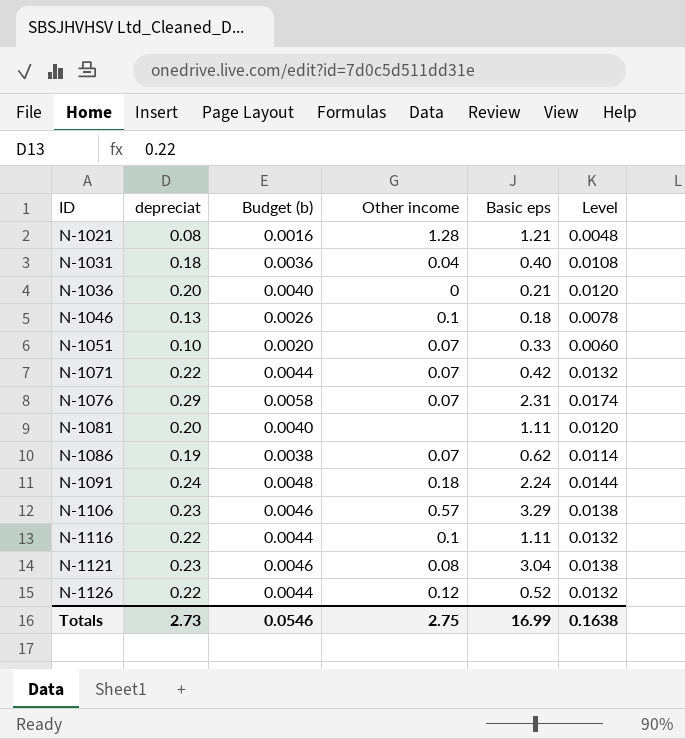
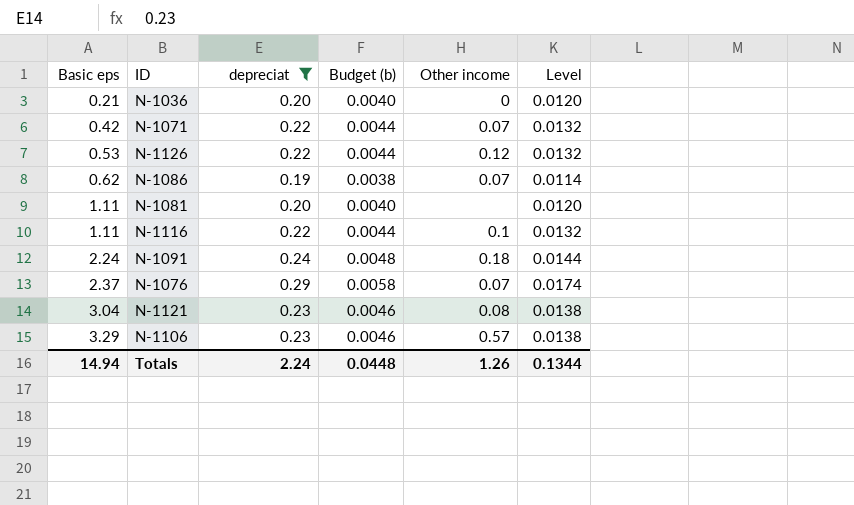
filter: none -> depreciat >= 0.19
row order: ID ascending -> Basic eps ascending
column Basic eps | position: 5 -> 1
N-1126 | Basic eps: 0.52 -> 0.53
N-1076 | Basic eps: 2.31 -> 2.37
Totals | Basic eps: 16.99 -> 14.94
Totals | depreciat: 2.73 -> 2.24
Totals | Budget (b): 0.0546 -> 0.0448
Totals | Other income: 2.75 -> 1.26
Totals | Level: 0.1638 -> 0.1344

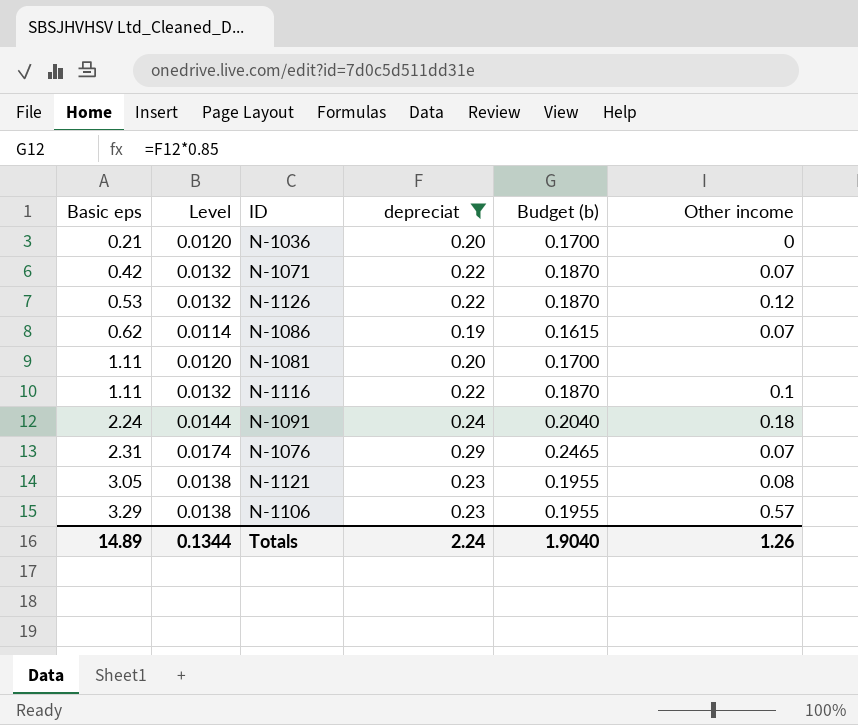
column Level | position: 6 -> 2
column Budget (b) | formula: [depreciat] * 0.02 -> [depreciat] * 0.85
N-1076 | Basic eps: 2.37 -> 2.31
N-1121 | Basic eps: 3.04 -> 3.05
Totals | Basic eps: 14.94 -> 14.89
Totals | Budget (b): 0.0448 -> 1.9040

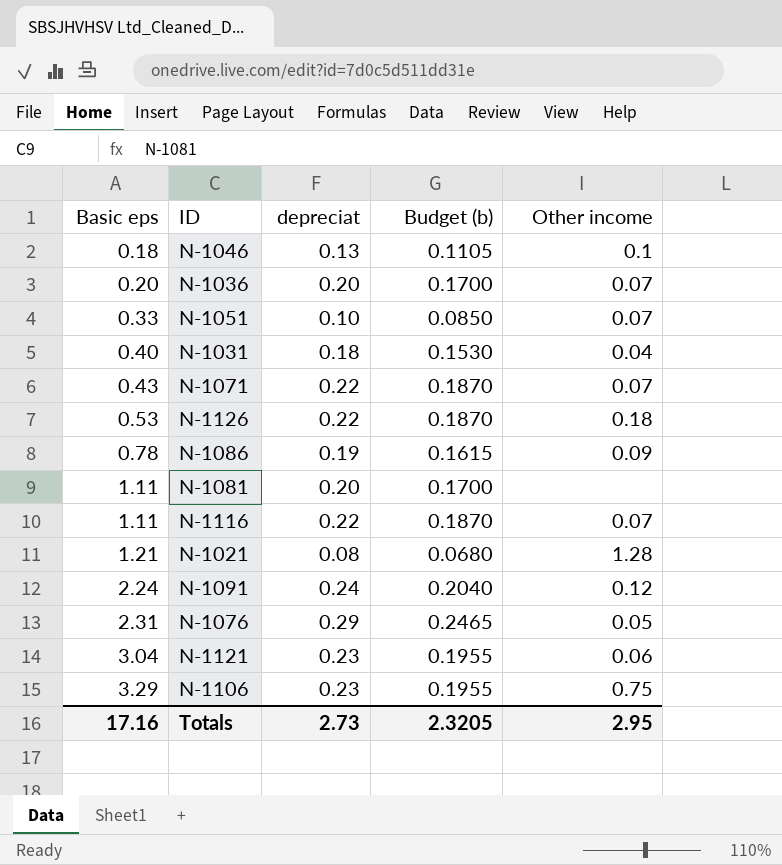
filter: depreciat >= 0.19 -> none
column Level | formula: [depreciat] * 0.06 -> none
N-1036 | Basic eps: 0.21 -> 0.20
N-1036 | Other income: 0 -> 0.07
N-1071 | Basic eps: 0.42 -> 0.43
N-1126 | Other income: 0.12 -> 0.18
N-1086 | Basic eps: 0.62 -> 0.78
N-1086 | Other income: 0.07 -> 0.09
N-1116 | Other income: 0.1 -> 0.07
N-1091 | Other income: 0.18 -> 0.12
N-1076 | Other income: 0.07 -> 0.05
N-1121 | Basic eps: 3.05 -> 3.04
N-1121 | Other income: 0.08 -> 0.06
N-1106 | Other income: 0.57 -> 0.75
Totals | Basic eps: 14.89 -> 17.16
Totals | depreciat: 2.24 -> 2.73
Totals | Budget (b): 1.9040 -> 2.3205
Totals | Other income: 1.26 -> 2.95

